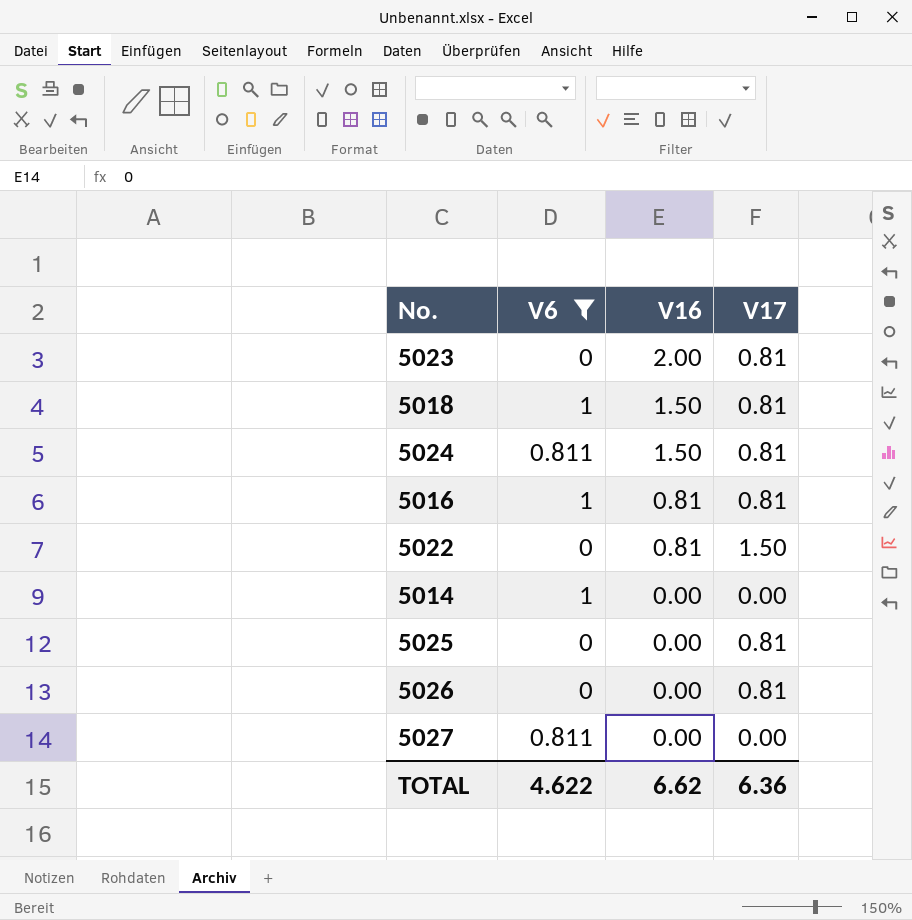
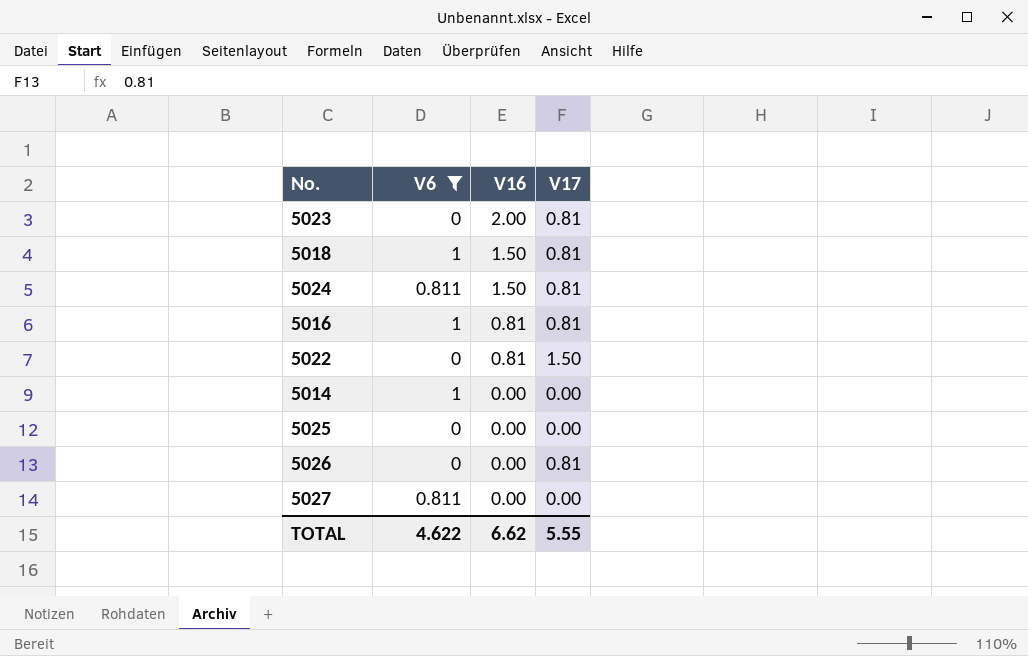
5025 | V17: 0.81 -> 0.00
TOTAL | V17: 6.36 -> 5.55

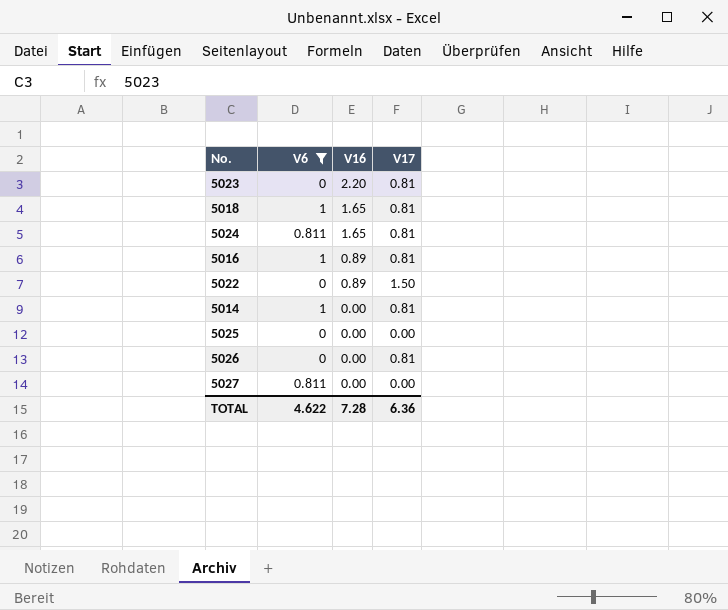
5023 | V16: 2.00 -> 2.20
5018 | V16: 1.50 -> 1.65
5024 | V16: 1.50 -> 1.65
5016 | V16: 0.81 -> 0.89
5022 | V16: 0.81 -> 0.89
5014 | V17: 0.00 -> 0.81
TOTAL | V16: 6.62 -> 7.28
TOTAL | V17: 5.55 -> 6.36

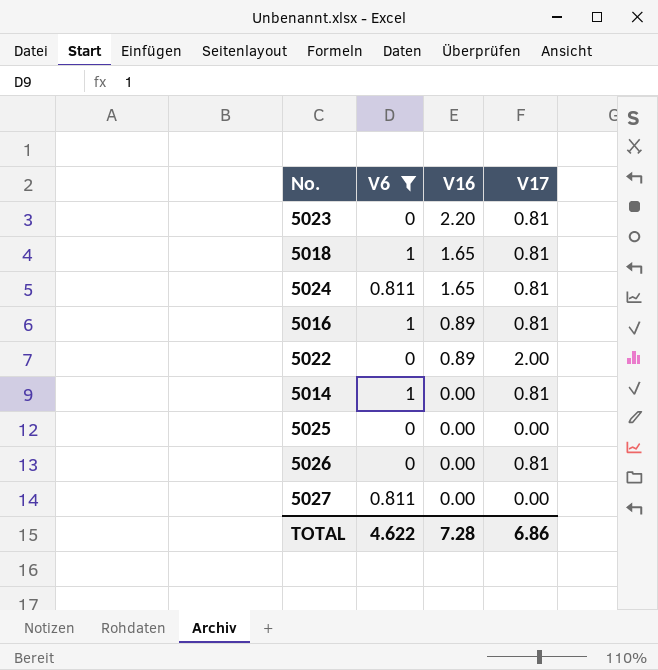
5022 | V17: 1.50 -> 2.00
TOTAL | V17: 6.36 -> 6.86

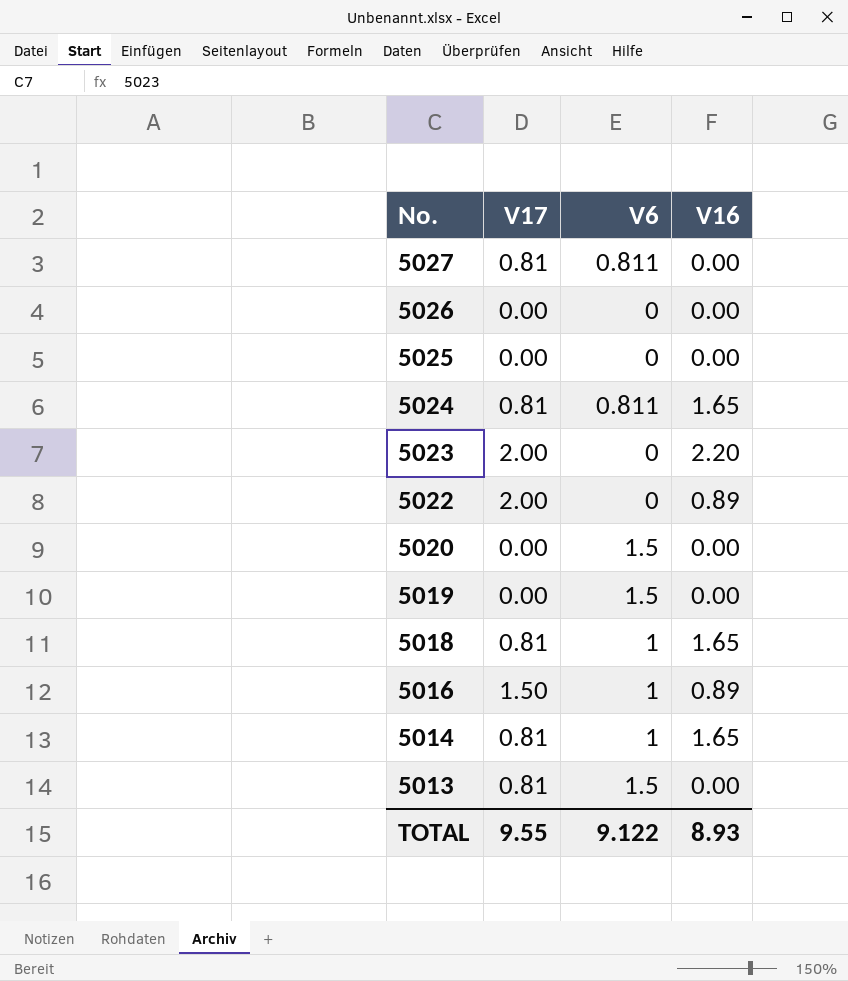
filter: V6 != 1.5 -> none
row order: V16 descending -> No. descending
column V17 | position: 4 -> 2
5027 | V17: 0.00 -> 0.81
5026 | V17: 0.81 -> 0.00
5023 | V17: 0.81 -> 2.00
5016 | V17: 0.81 -> 1.50
5014 | V16: 0.00 -> 1.65
TOTAL | V17: 6.86 -> 9.55
TOTAL | V6: 4.622 -> 9.122
TOTAL | V16: 7.28 -> 8.93

